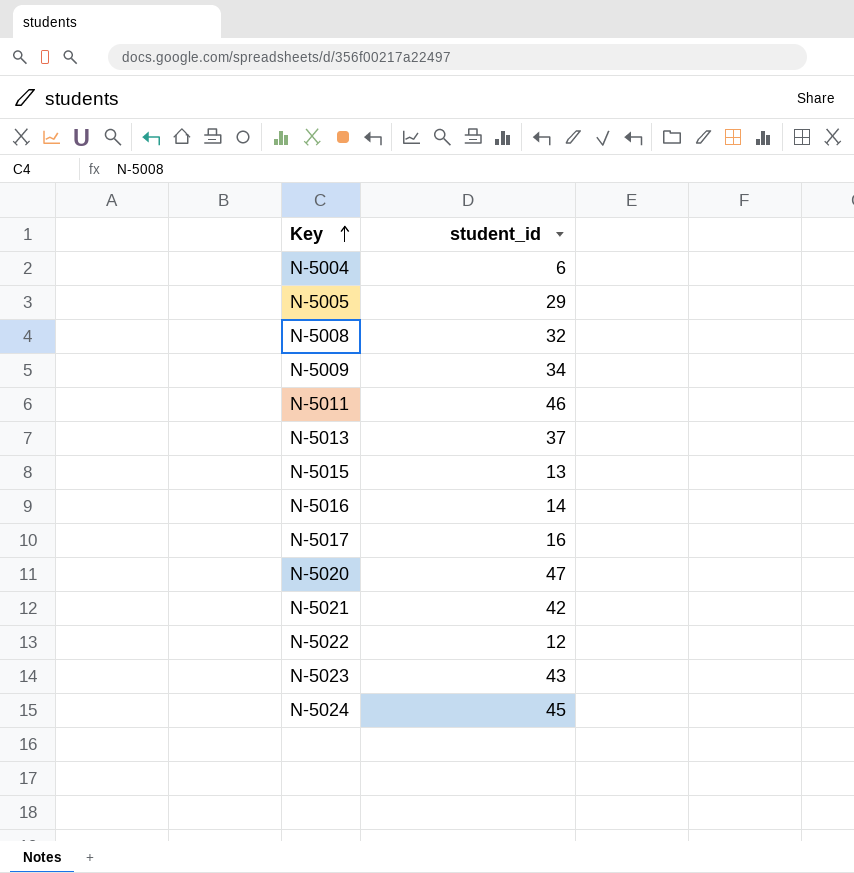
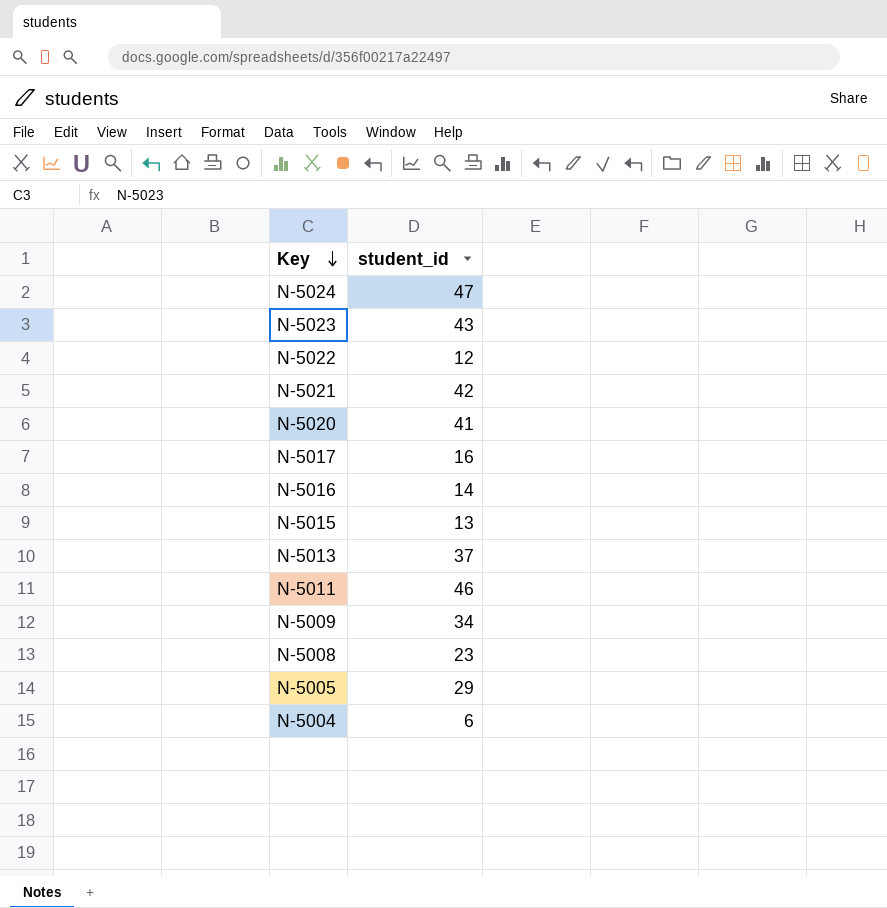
row order: Key ascending -> Key descending
N-5024 | student_id: 45 -> 47
N-5020 | student_id: 47 -> 41
N-5008 | student_id: 32 -> 23

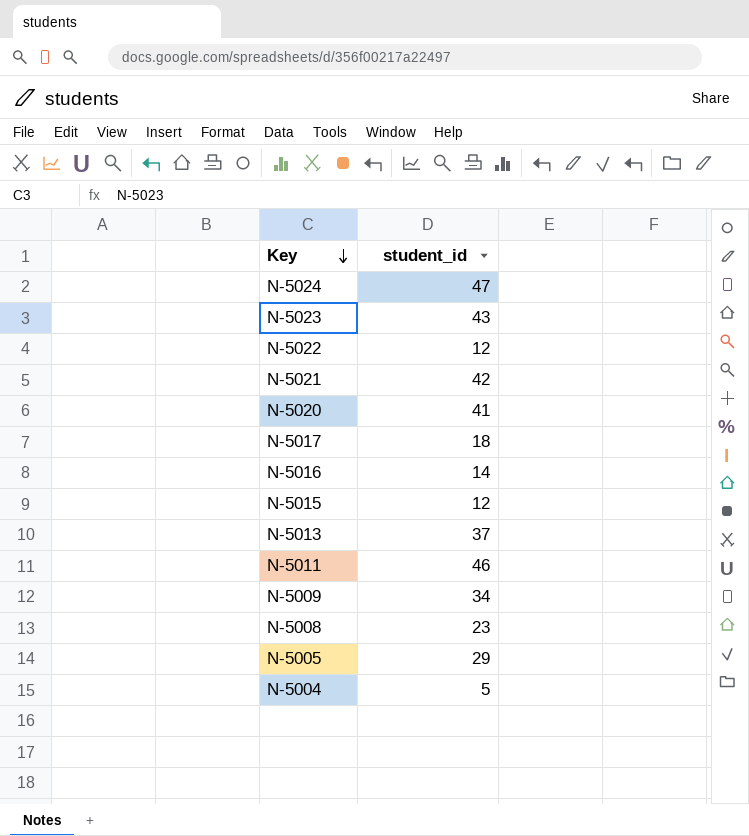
N-5017 | student_id: 16 -> 18
N-5015 | student_id: 13 -> 12
N-5004 | student_id: 6 -> 5

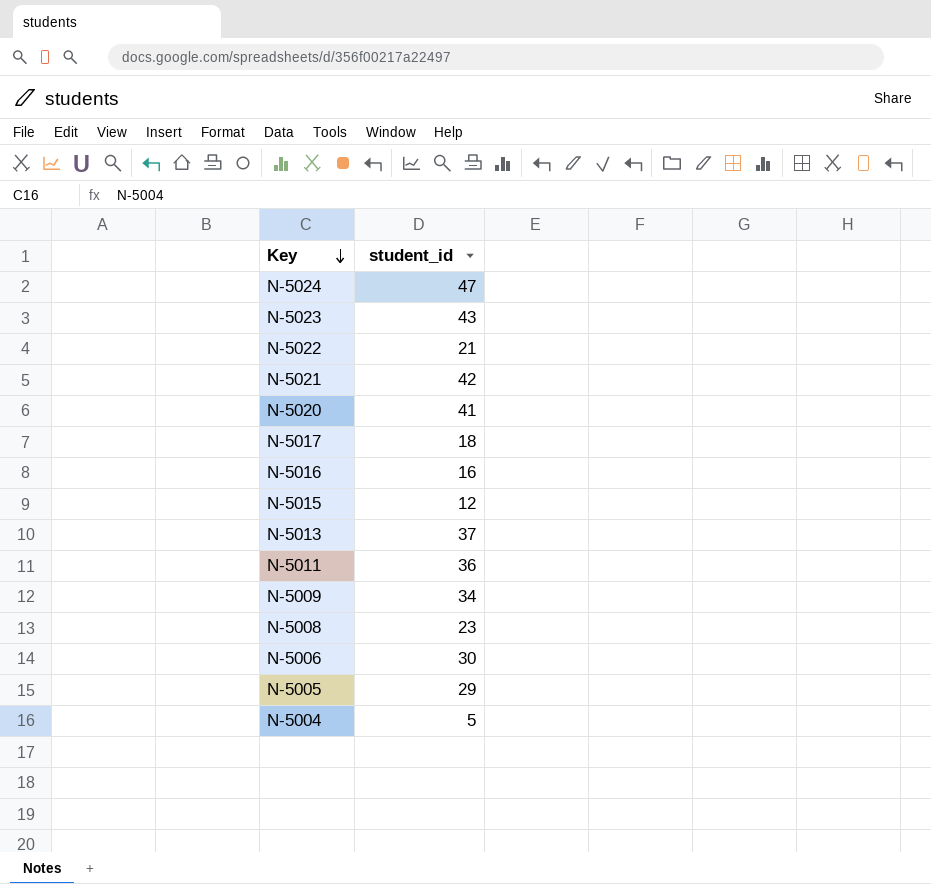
N-5022 | student_id: 12 -> 21
N-5016 | student_id: 14 -> 16
N-5011 | student_id: 46 -> 36
row N-5006: none -> 30

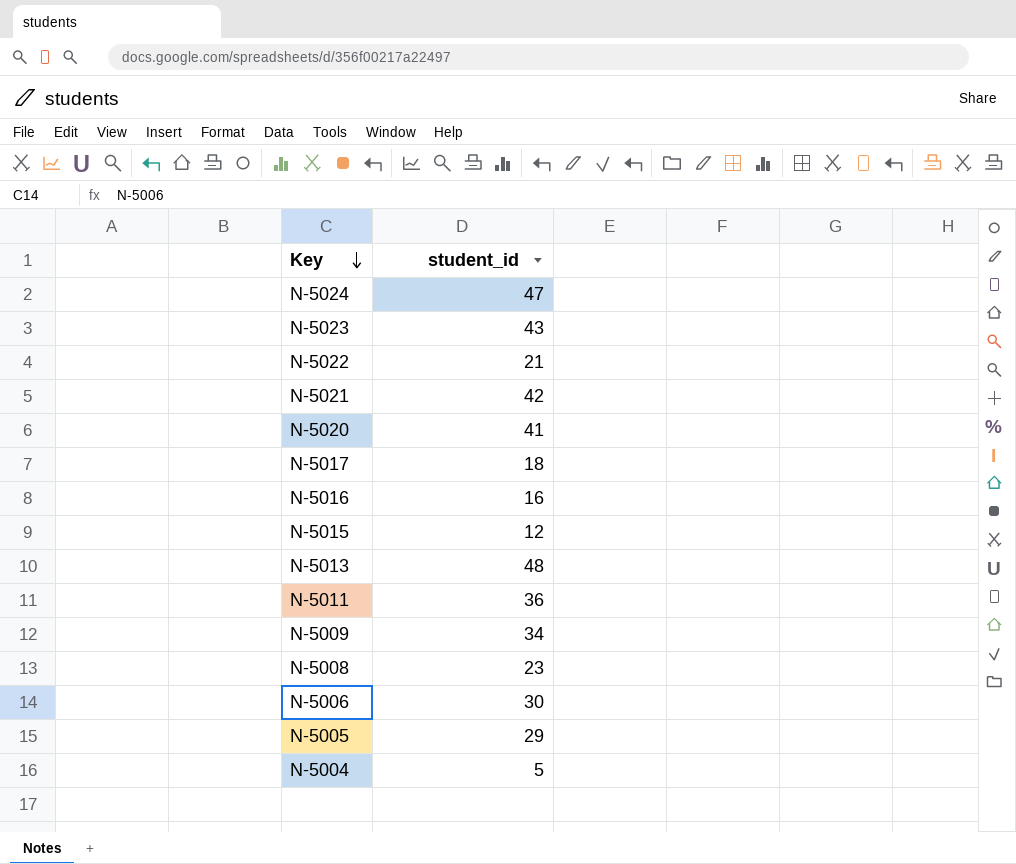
N-5013 | student_id: 37 -> 48

